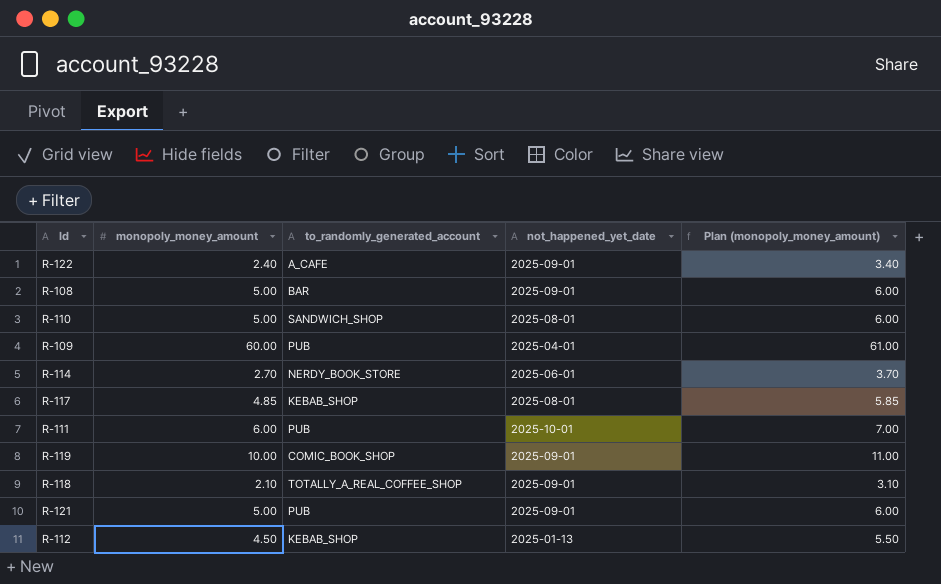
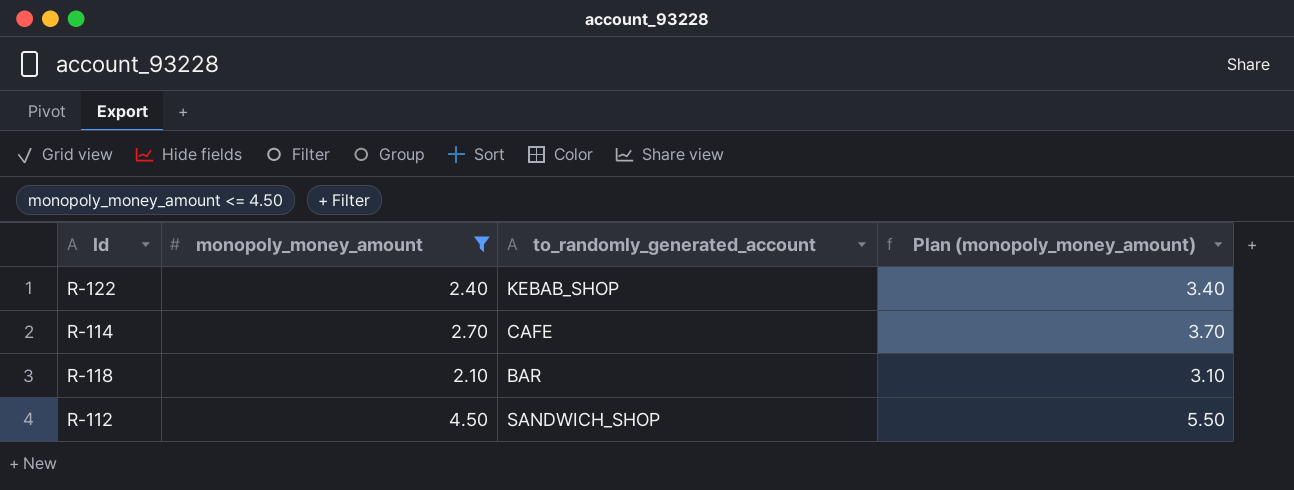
filter: none -> monopoly_money_amount <= 4.50
column not_happened_yet_date | position: 4 -> none
R-122 | to_randomly_generated_account: A_CAFE -> KEBAB_SHOP
R-114 | to_randomly_generated_account: NERDY_BOOK_STORE -> CAFE
R-118 | to_randomly_generated_account: TOTALLY_A_REAL_COFFEE_SHOP -> BAR
R-112 | to_randomly_generated_account: KEBAB_SHOP -> SANDWICH_SHOP

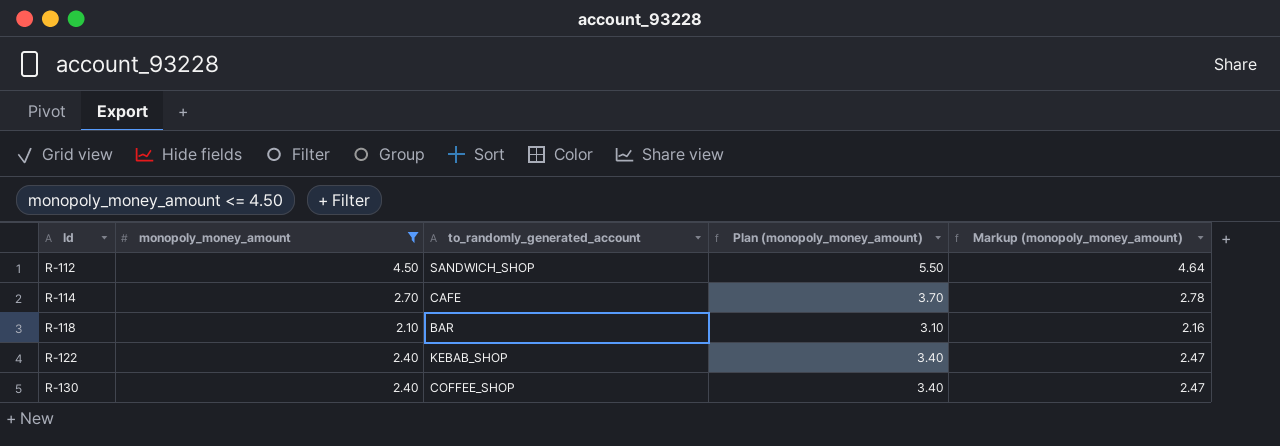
row order: none -> Id ascending
column Markup (monopoly_money_amount) | formula: none -> [monopoly_money_amount] * 1.03
row R-130: none -> 2.40 | COFFEE_SHOP | 3.40 | 2.47

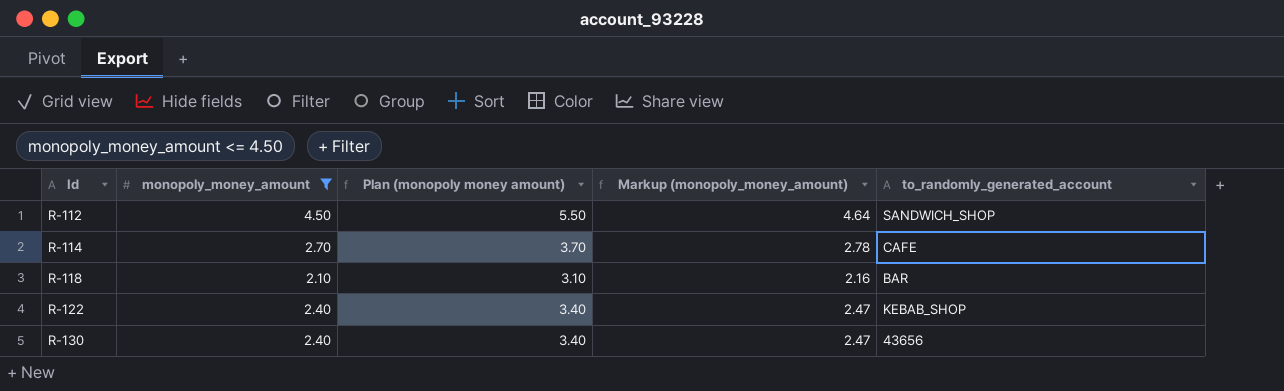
column name: Plan (monopoly_money_amount) -> Plan (monopoly money amount)
column to_randomly_generated_account | position: 3 -> 5
R-130 | to_randomly_generated_account: COFFEE_SHOP -> 43656

